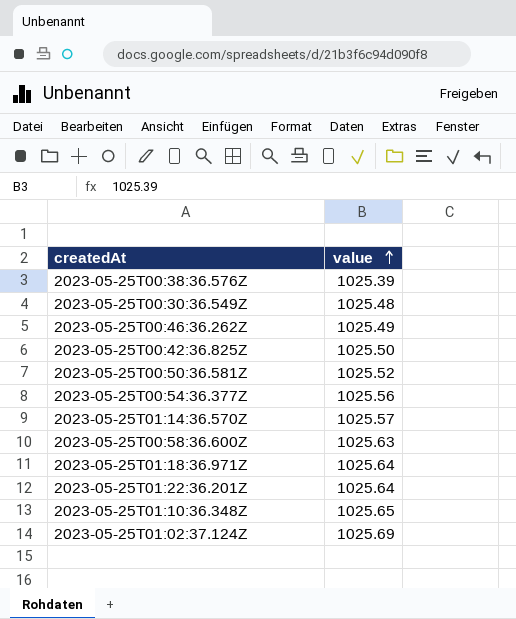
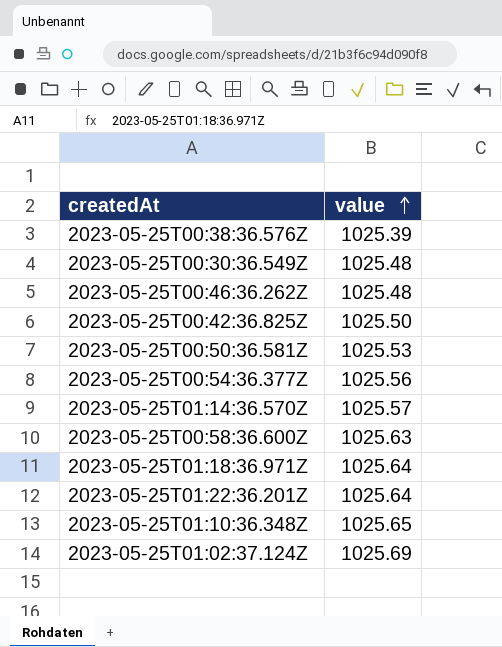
2023-05-25T00:46:36.262Z | value: 1025.49 -> 1025.48
2023-05-25T00:50:36.581Z | value: 1025.52 -> 1025.53

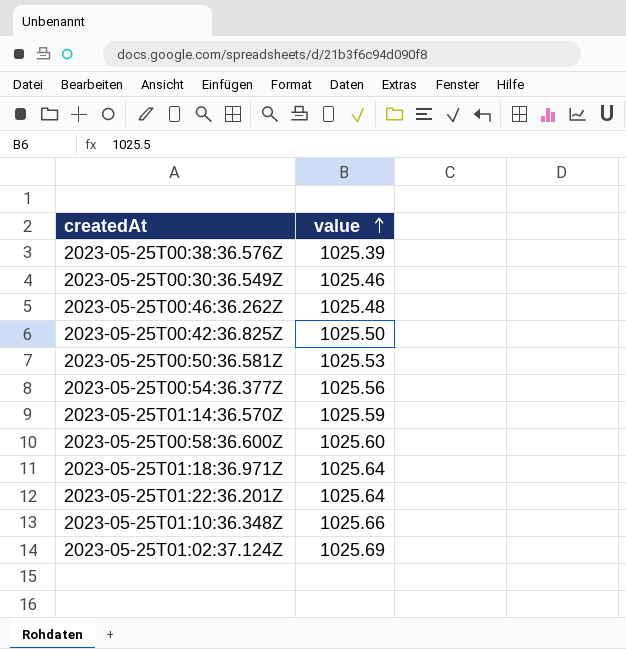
2023-05-25T00:30:36.549Z | value: 1025.48 -> 1025.46
2023-05-25T01:14:36.570Z | value: 1025.57 -> 1025.59
2023-05-25T00:58:36.600Z | value: 1025.63 -> 1025.60
2023-05-25T01:10:36.348Z | value: 1025.65 -> 1025.66

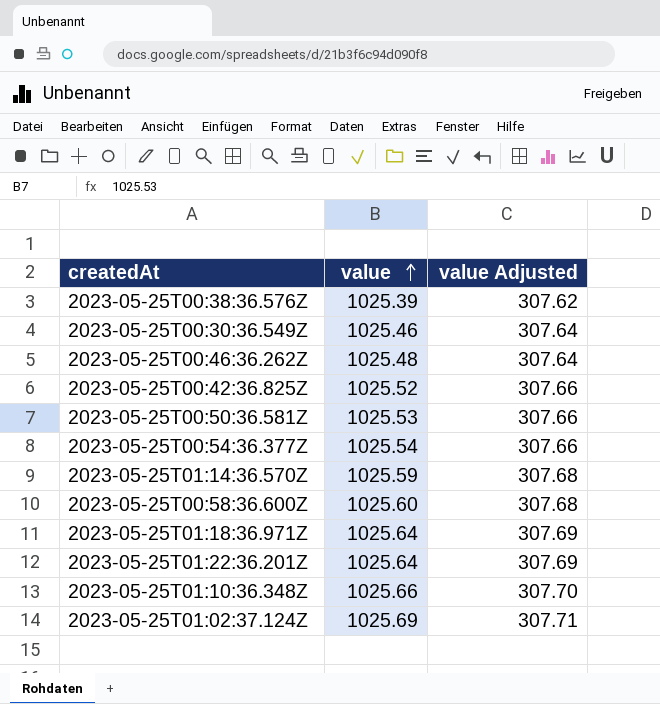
column value Adjusted | formula: none -> [value] * 0.3
2023-05-25T00:42:36.825Z | value: 1025.50 -> 1025.52
2023-05-25T00:54:36.377Z | value: 1025.56 -> 1025.54

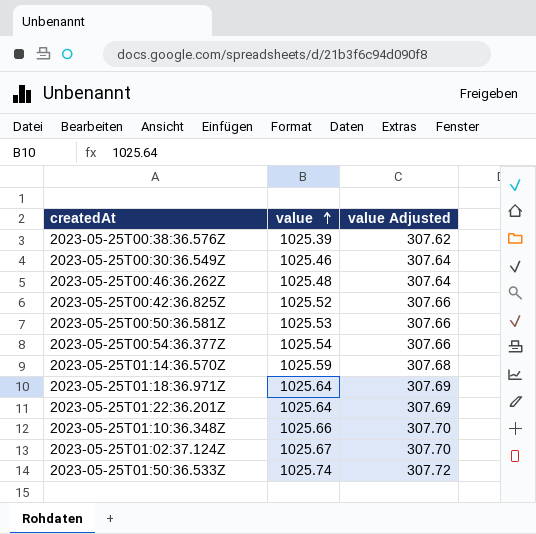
row 2023-05-25T00:58:36.600Z: 1025.60 | 307.68 -> none
2023-05-25T01:02:37.124Z | value: 1025.69 -> 1025.67
2023-05-25T01:02:37.124Z | value Adjusted: 307.71 -> 307.70
row 2023-05-25T01:50:36.533Z: none -> 1025.74 | 307.72

